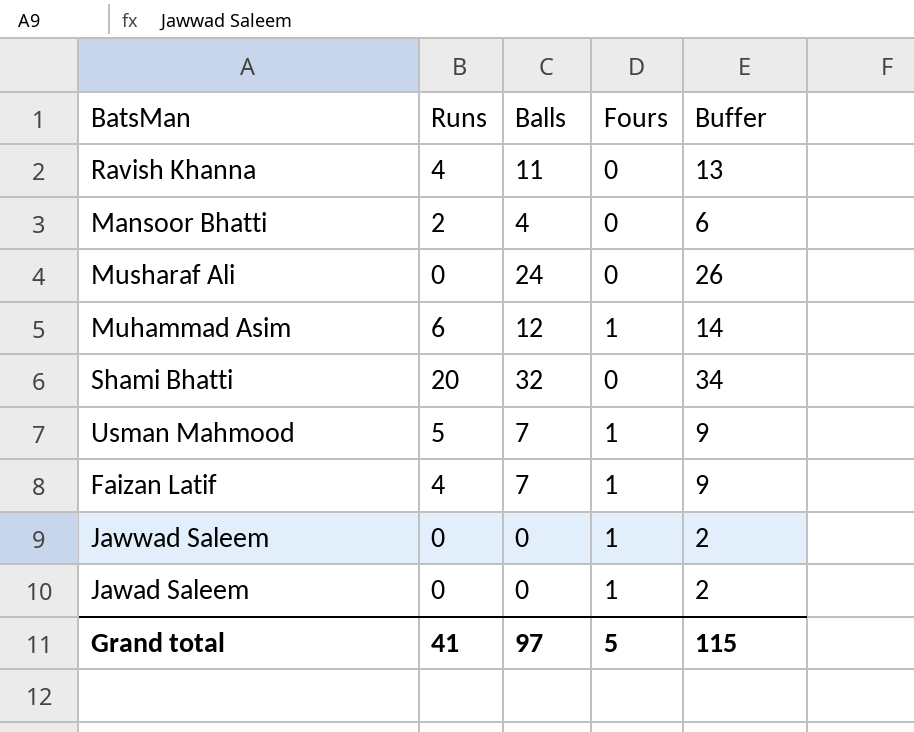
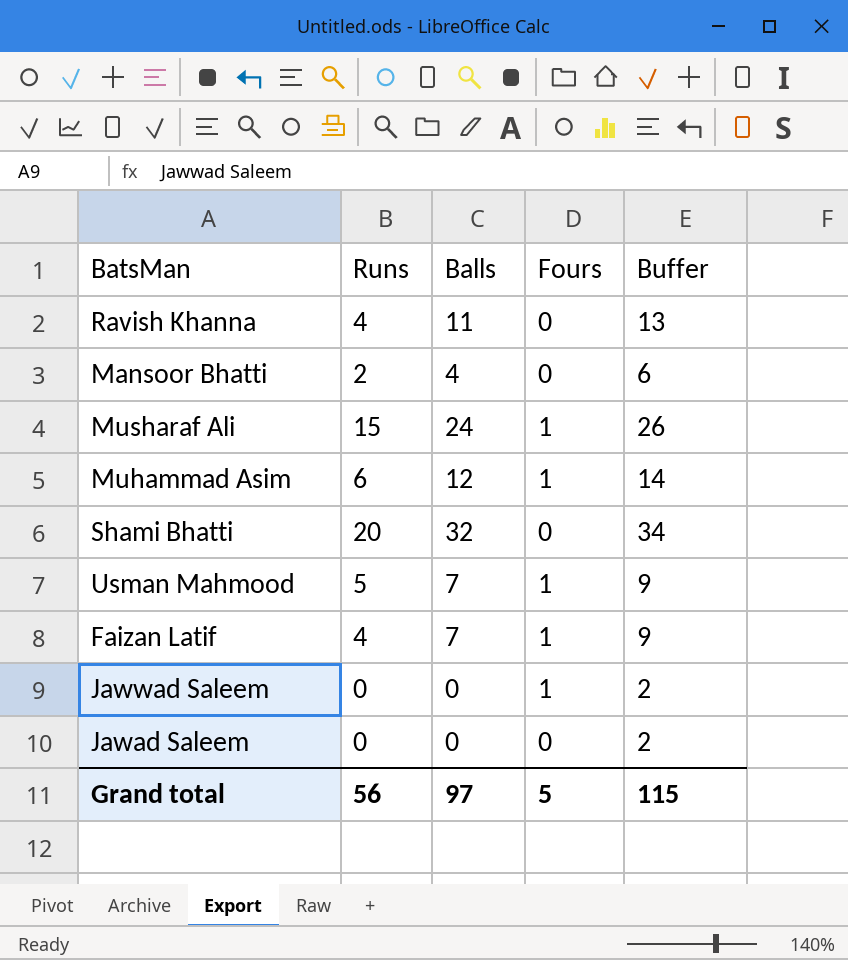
Musharaf Ali | Runs: 0 -> 15
Musharaf Ali | Fours: 0 -> 1
Jawad Saleem | Fours: 1 -> 0
Grand total | Runs: 41 -> 56

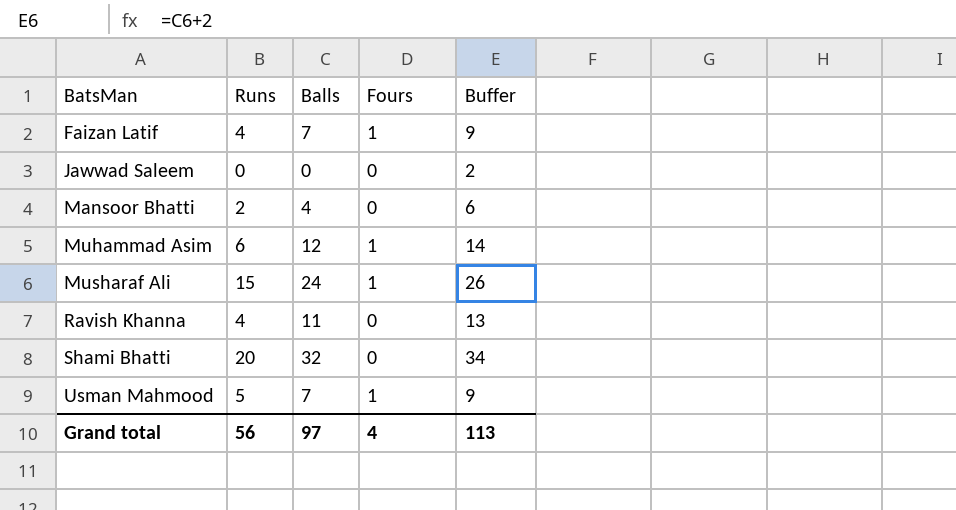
row order: none -> BatsMan ascending
row Jawad Saleem: 0 | 0 | 0 | 2 -> none
Jawwad Saleem | Fours: 1 -> 0
Grand total | Fours: 5 -> 4
Grand total | Buffer: 115 -> 113

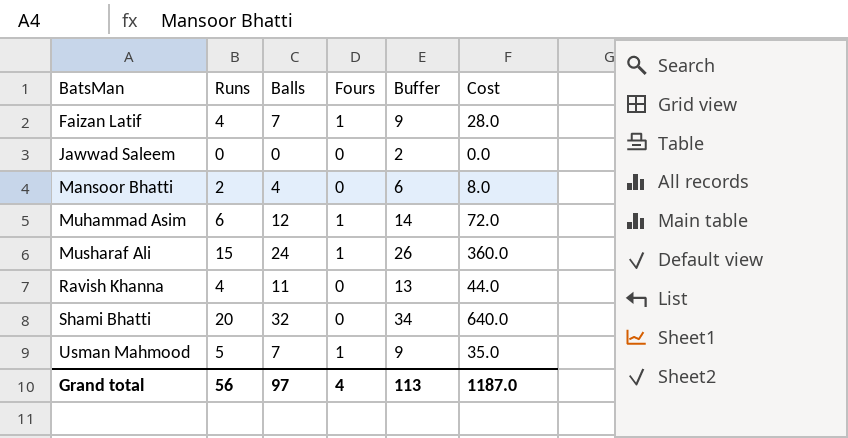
column Cost | formula: none -> [Runs] * [Balls]

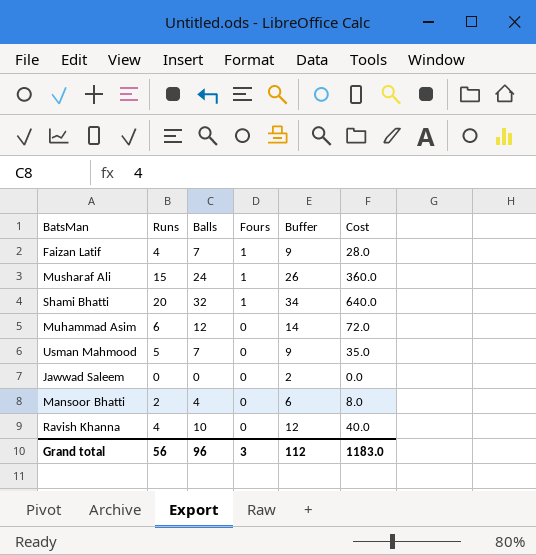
row order: BatsMan ascending -> Fours descending
Shami Bhatti | Fours: 0 -> 1
Muhammad Asim | Fours: 1 -> 0
Usman Mahmood | Fours: 1 -> 0
Ravish Khanna | Balls: 11 -> 10
Ravish Khanna | Buffer: 13 -> 12
Ravish Khanna | Cost: 44.0 -> 40.0
Grand total | Balls: 97 -> 96
Grand total | Fours: 4 -> 3
Grand total | Buffer: 113 -> 112
Grand total | Cost: 1187.0 -> 1183.0

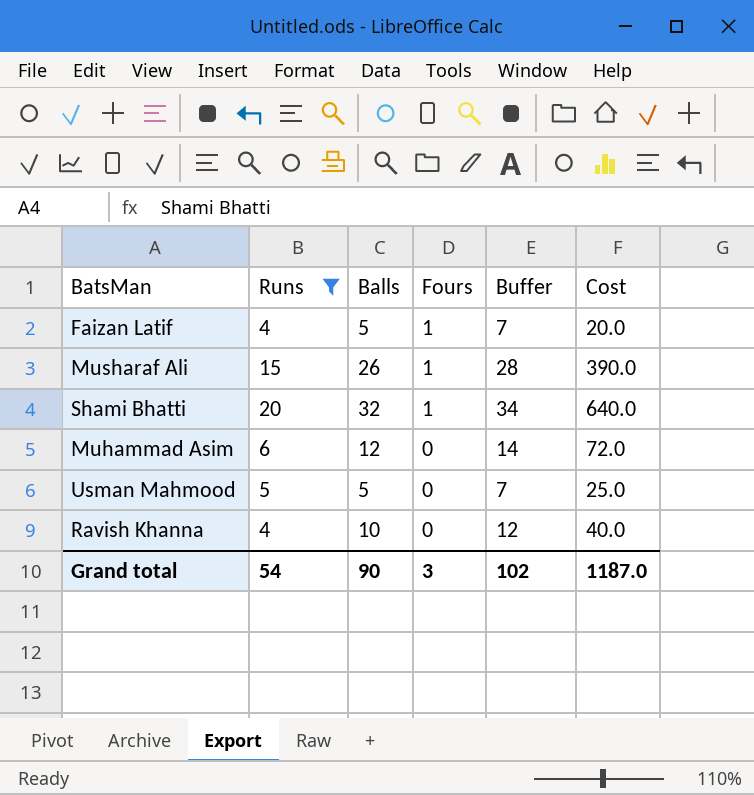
filter: none -> Runs >= 4
Faizan Latif | Balls: 7 -> 5
Faizan Latif | Buffer: 9 -> 7
Faizan Latif | Cost: 28.0 -> 20.0
Musharaf Ali | Balls: 24 -> 26
Musharaf Ali | Buffer: 26 -> 28
Musharaf Ali | Cost: 360.0 -> 390.0
Usman Mahmood | Balls: 7 -> 5
Usman Mahmood | Buffer: 9 -> 7
Usman Mahmood | Cost: 35.0 -> 25.0
Grand total | Runs: 56 -> 54
Grand total | Balls: 96 -> 90
Grand total | Buffer: 112 -> 102
Grand total | Cost: 1183.0 -> 1187.0

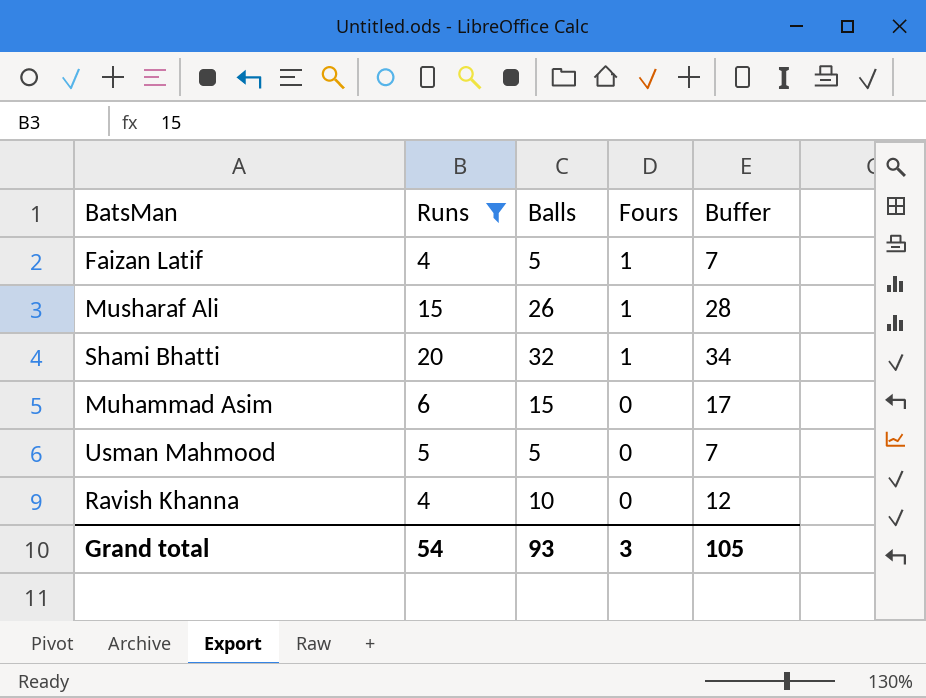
column Cost | formula: [Runs] * [Balls] -> none
Muhammad Asim | Balls: 12 -> 15
Muhammad Asim | Buffer: 14 -> 17
Grand total | Balls: 90 -> 93
Grand total | Buffer: 102 -> 105

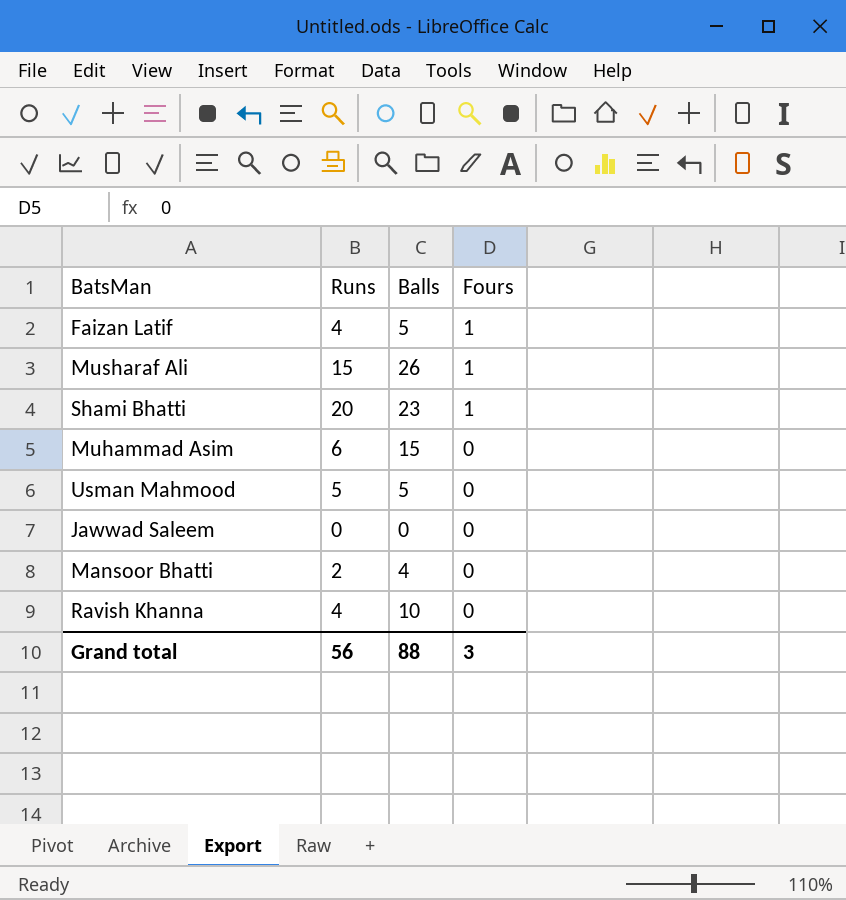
filter: Runs >= 4 -> none
column Buffer | formula: [Balls] + 2 -> none
Shami Bhatti | Balls: 32 -> 23
Grand total | Runs: 54 -> 56
Grand total | Balls: 93 -> 88

